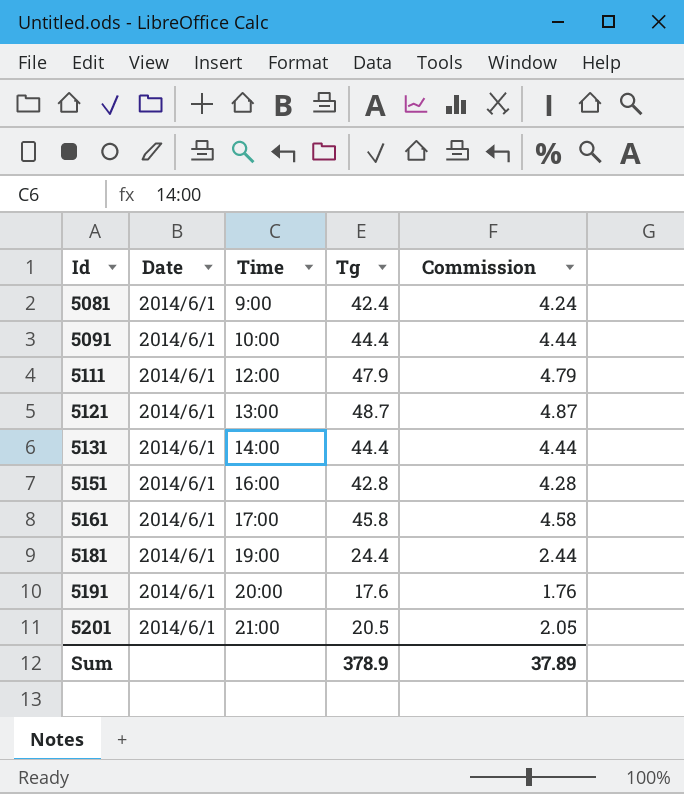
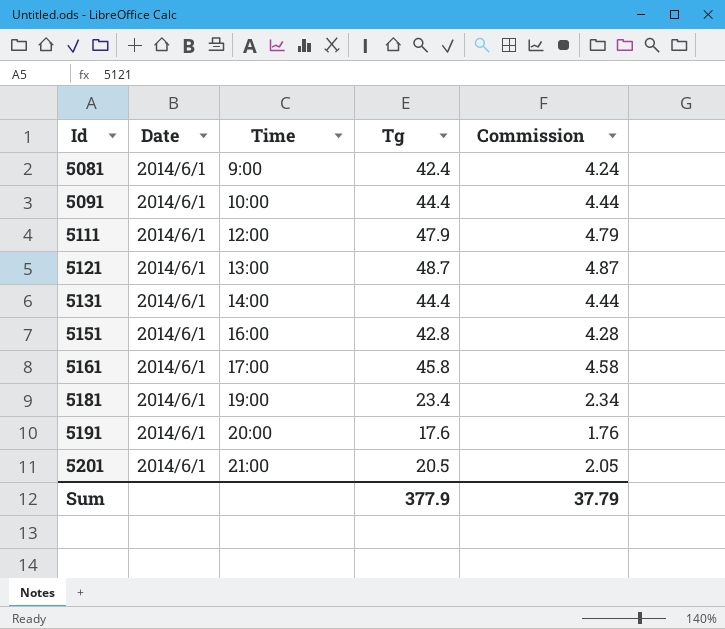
5181 | Tg: 24.4 -> 23.4
5181 | Commission: 2.44 -> 2.34
Sum | Tg: 378.9 -> 377.9
Sum | Commission: 37.89 -> 37.79

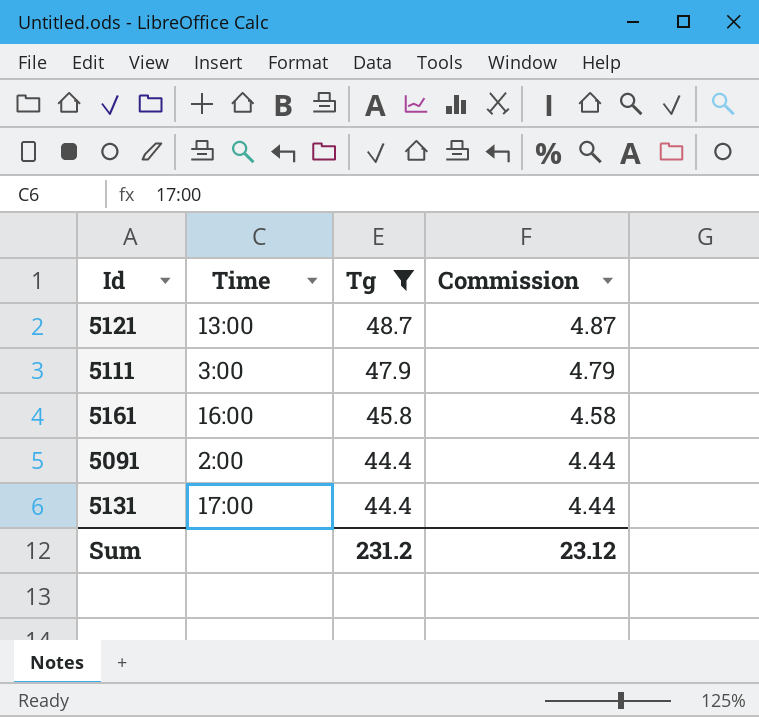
filter: none -> Tg >= 44.4
row order: Id ascending -> Tg descending
column Date | position: 2 -> none
5111 | Time: 12:00 -> 3:00
5161 | Time: 17:00 -> 16:00
5091 | Time: 10:00 -> 2:00
5131 | Time: 14:00 -> 17:00
Sum | Tg: 377.9 -> 231.2
Sum | Commission: 37.79 -> 23.12

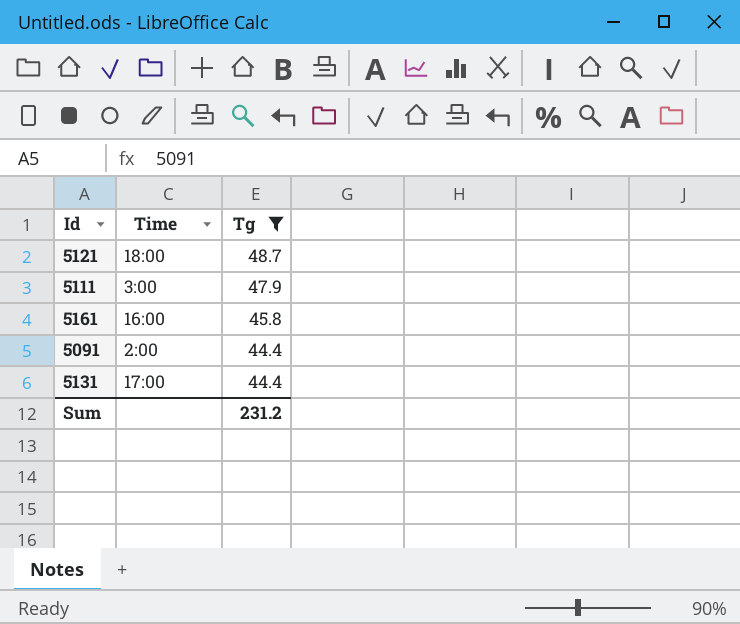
column Commission | formula: [Tg] * 0.1 -> none
5121 | Time: 13:00 -> 18:00

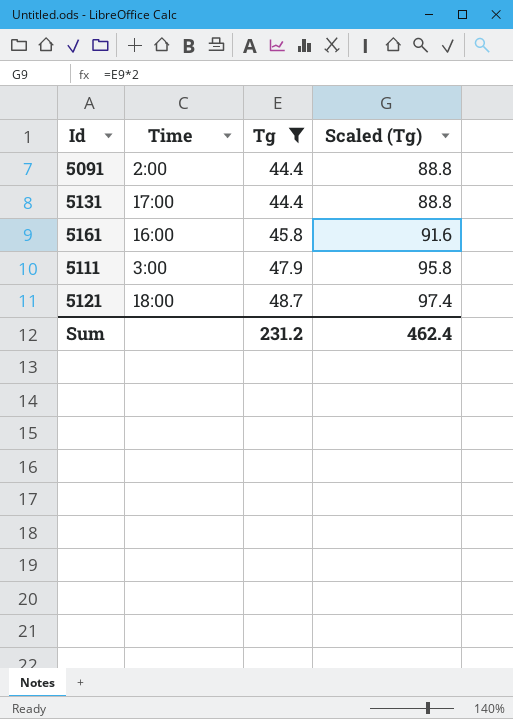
row order: Tg descending -> Tg ascending
column Scaled (Tg) | formula: none -> [Tg] * 2

